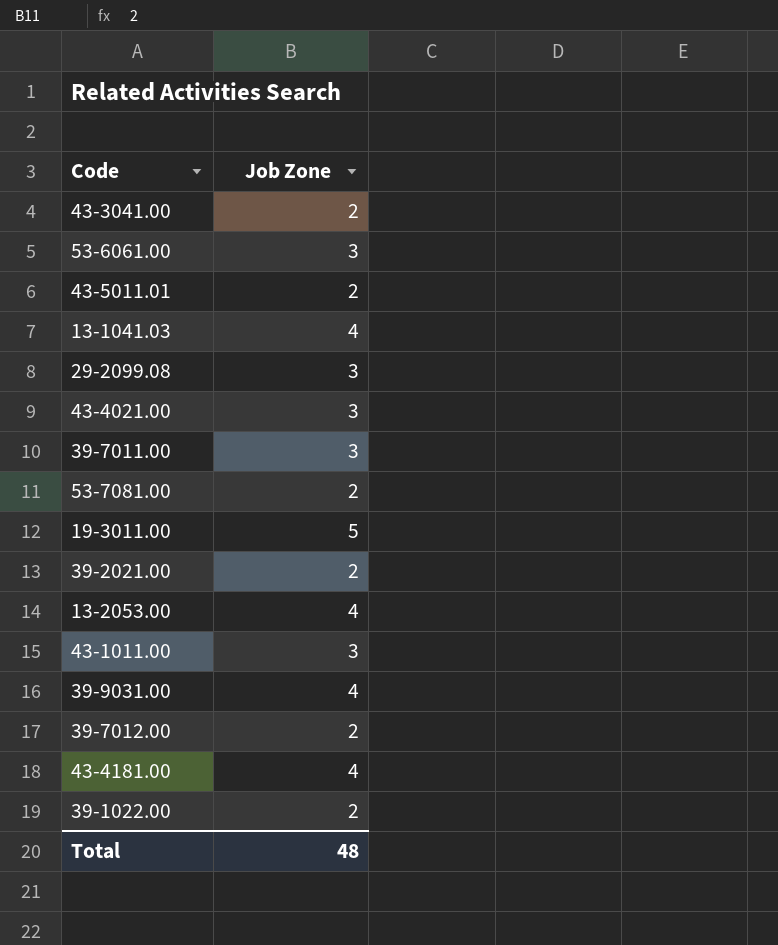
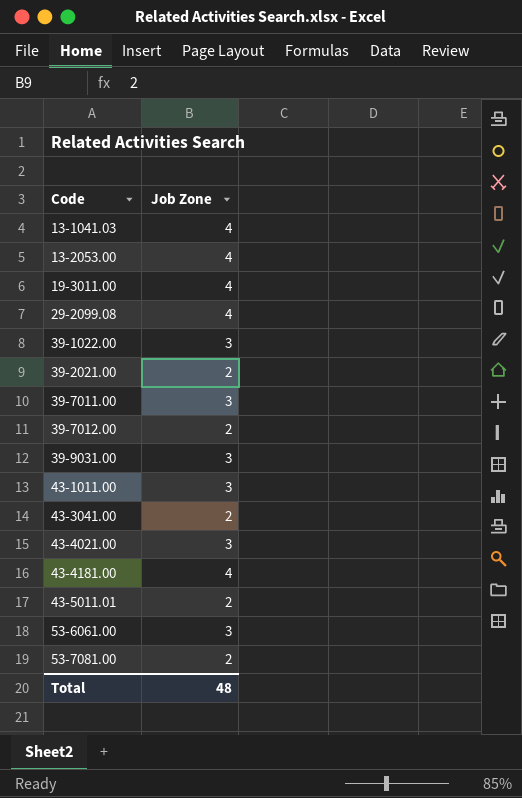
row order: none -> Code ascending
19-3011.00 | Job Zone: 5 -> 4
29-2099.08 | Job Zone: 3 -> 4
39-1022.00 | Job Zone: 2 -> 3
39-9031.00 | Job Zone: 4 -> 3

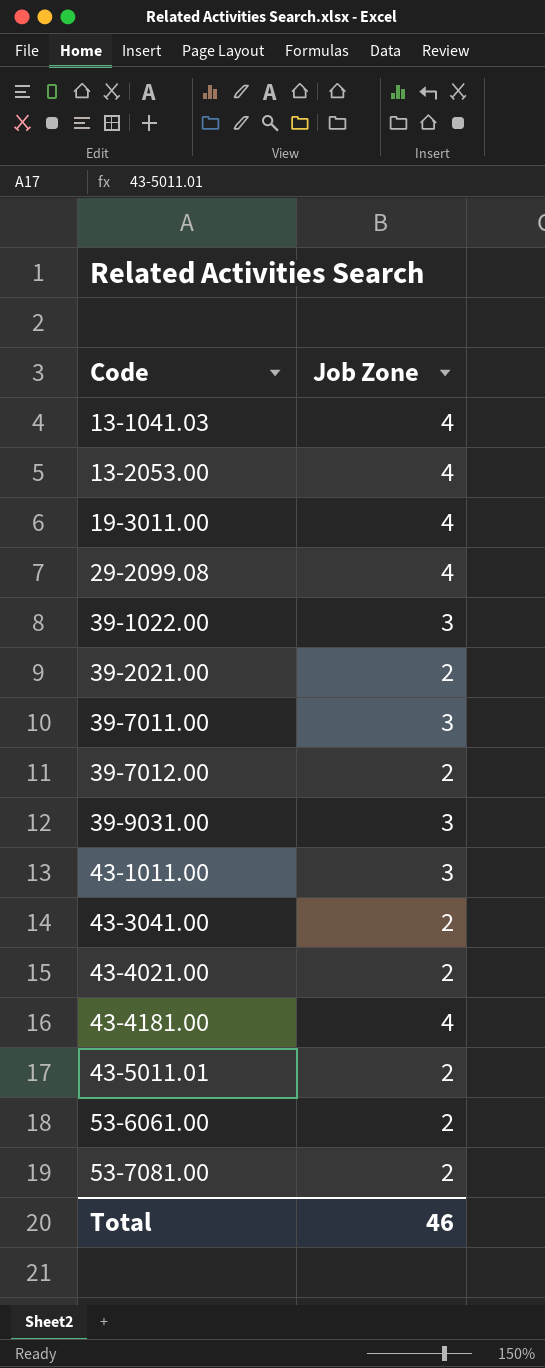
43-4021.00 | Job Zone: 3 -> 2
53-6061.00 | Job Zone: 3 -> 2
Total | Job Zone: 48 -> 46

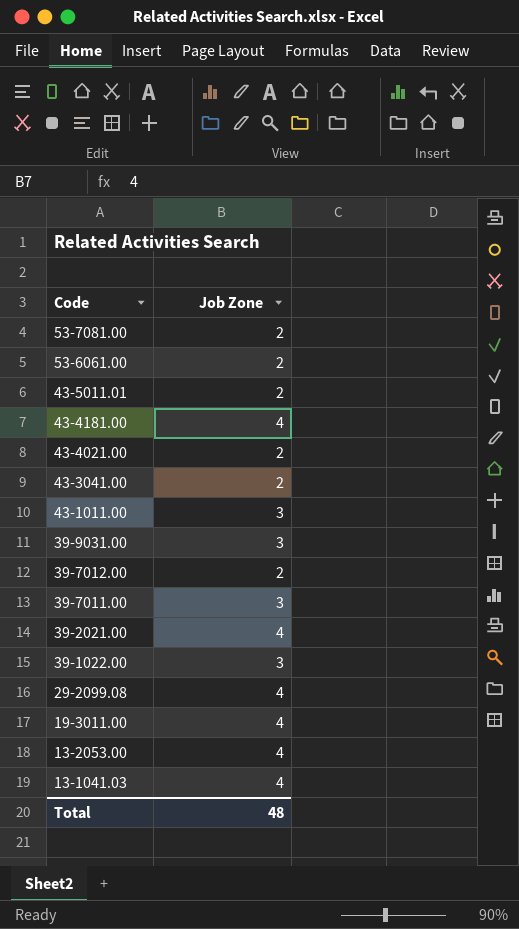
row order: Code ascending -> Code descending
39-2021.00 | Job Zone: 2 -> 4
Total | Job Zone: 46 -> 48

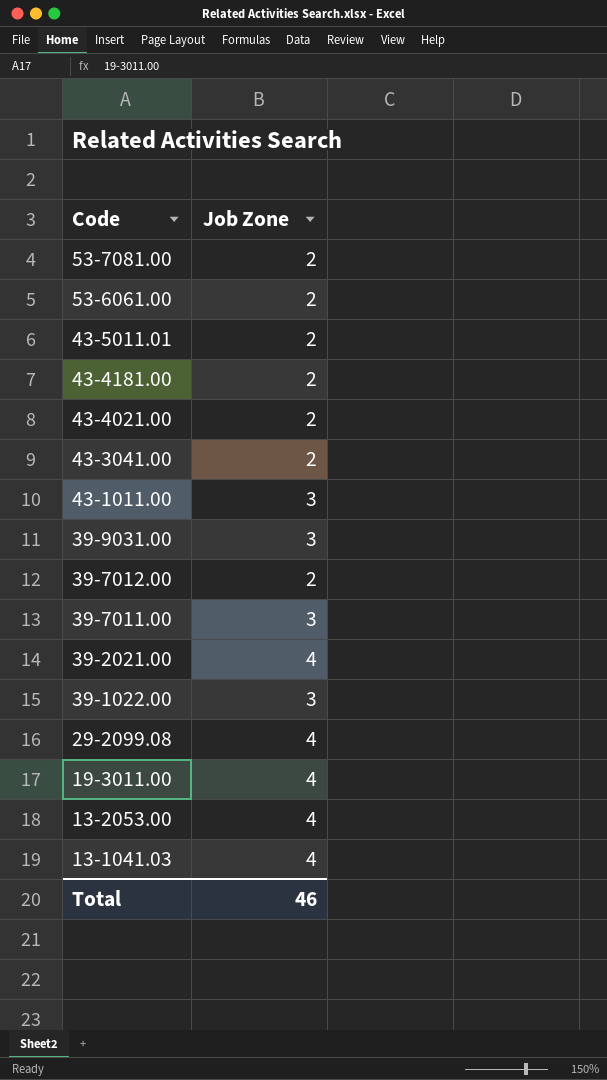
43-4181.00 | Job Zone: 4 -> 2
Total | Job Zone: 48 -> 46

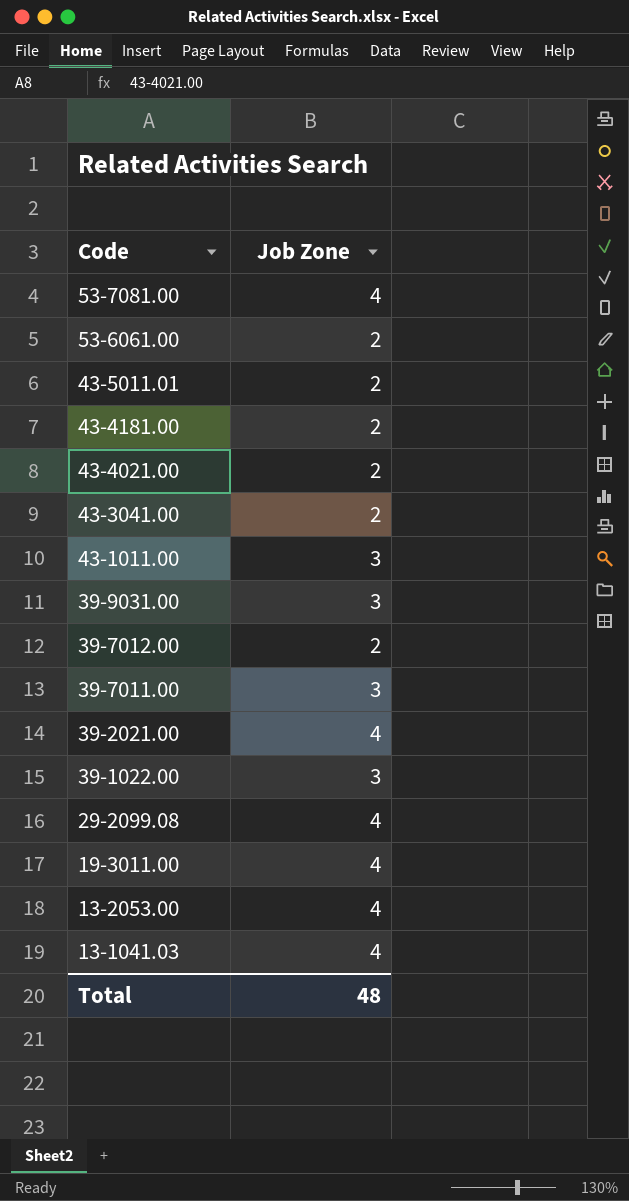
53-7081.00 | Job Zone: 2 -> 4
Total | Job Zone: 46 -> 48

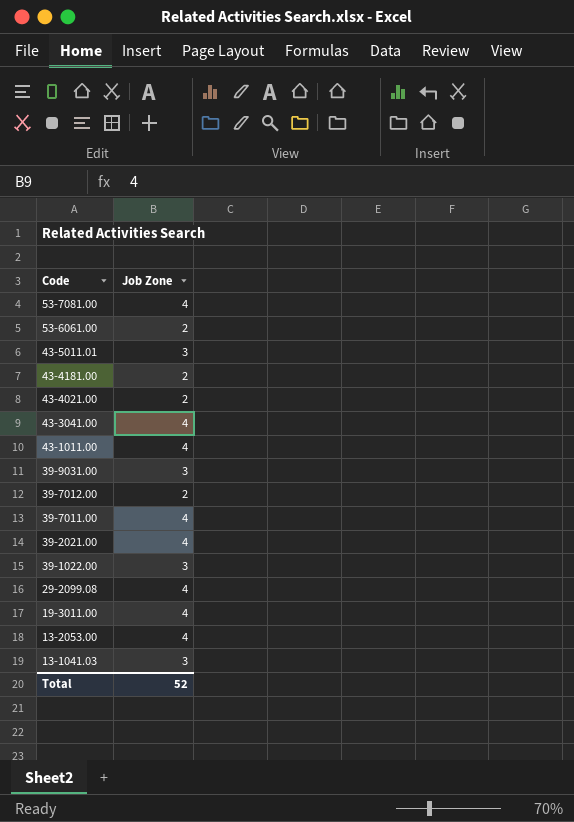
43-5011.01 | Job Zone: 2 -> 3
43-3041.00 | Job Zone: 2 -> 4
43-1011.00 | Job Zone: 3 -> 4
39-7011.00 | Job Zone: 3 -> 4
13-1041.03 | Job Zone: 4 -> 3
Total | Job Zone: 48 -> 52

